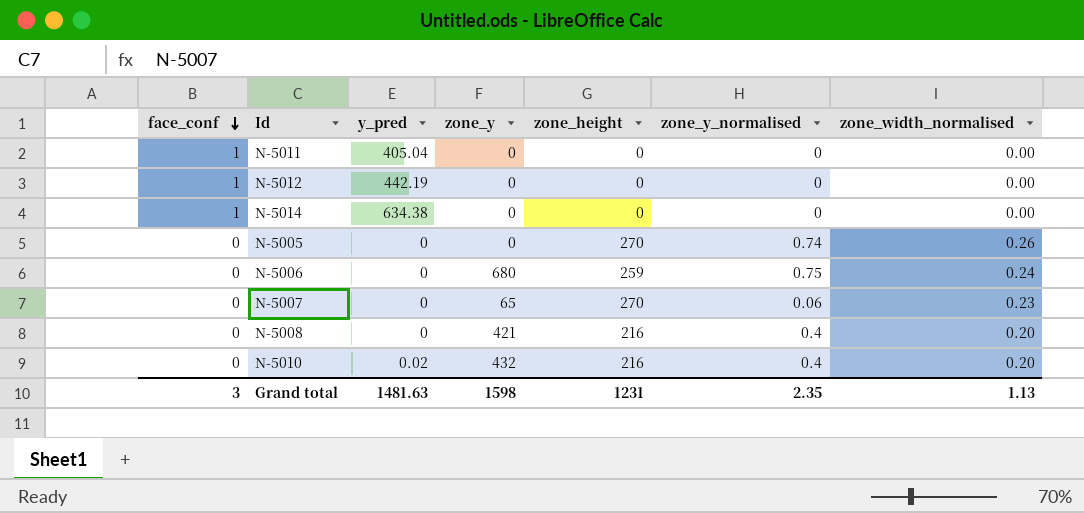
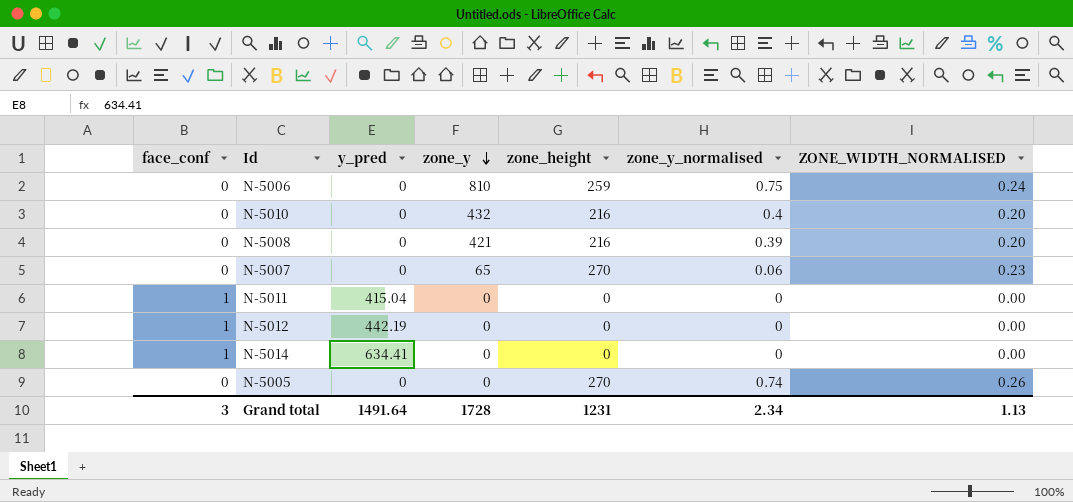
row order: face_conf descending -> zone_y descending
column name: zone_width_normalised -> ZONE_WIDTH_NORMALISED
N-5006 | zone_y: 680 -> 810
N-5010 | y_pred: 0.02 -> 0
N-5008 | zone_y_normalised: 0.4 -> 0.39
N-5011 | y_pred: 405.04 -> 415.04
N-5014 | y_pred: 634.38 -> 634.41
Grand total | y_pred: 1481.63 -> 1491.64
Grand total | zone_y: 1598 -> 1728
Grand total | zone_y_normalised: 2.35 -> 2.34

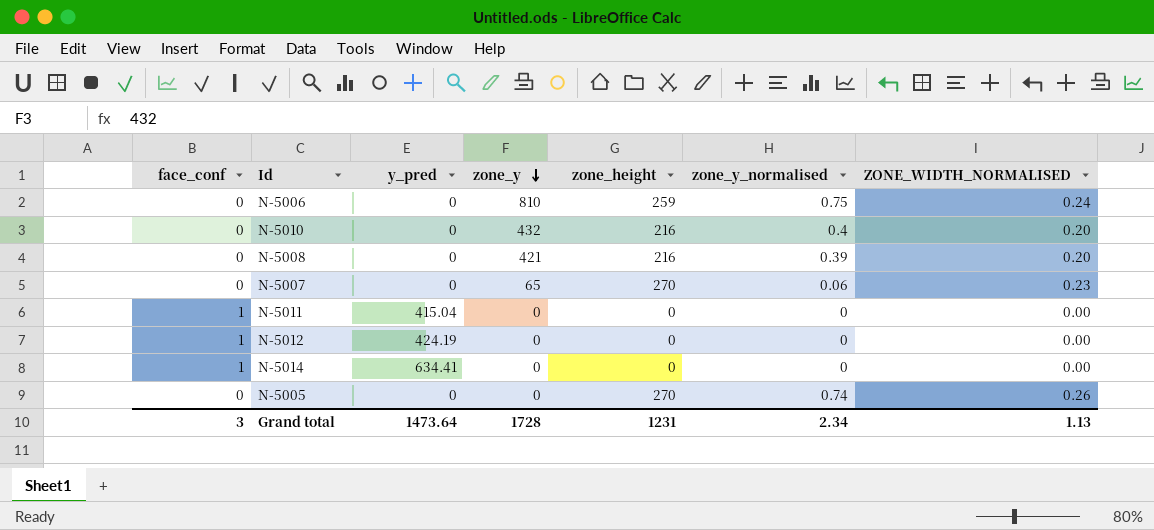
N-5012 | y_pred: 442.19 -> 424.19
Grand total | y_pred: 1491.64 -> 1473.64

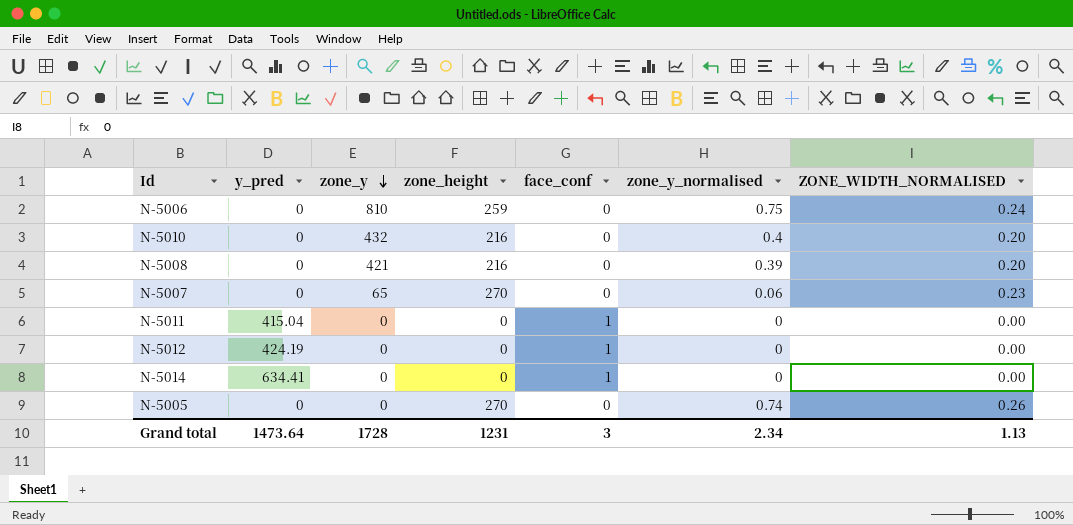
column face_conf | position: 1 -> 5

